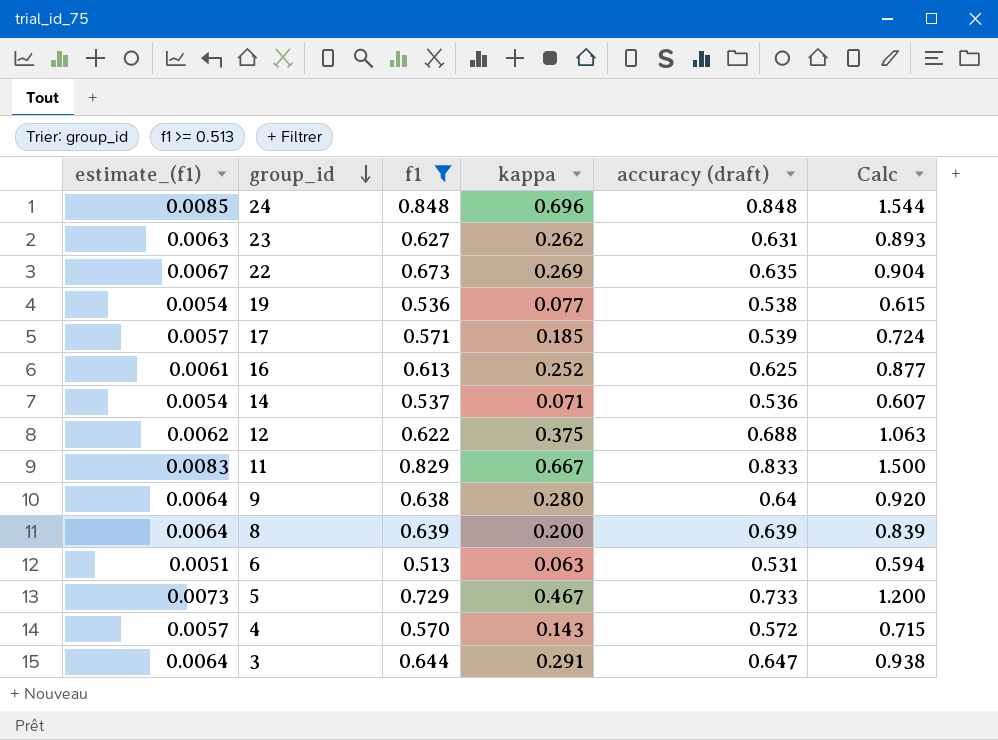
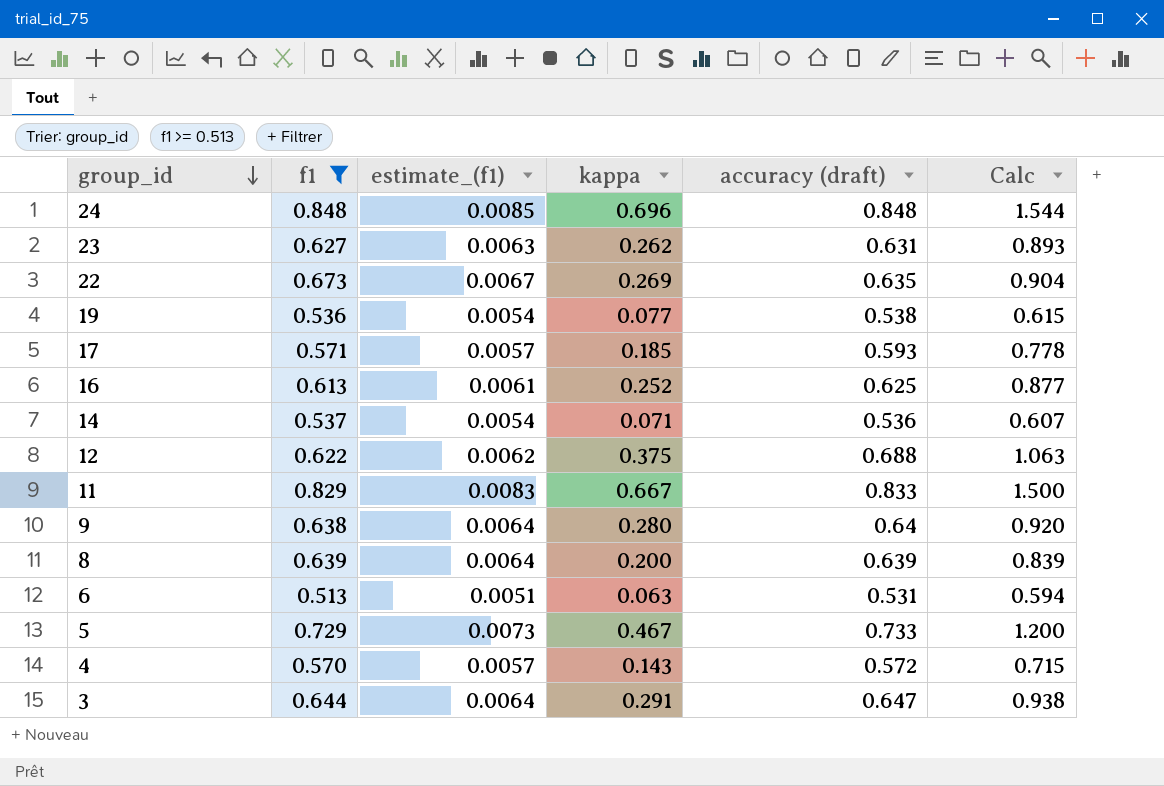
column estimate_(f1) | position: 1 -> 3
17 | accuracy (draft): 0.539 -> 0.593
17 | Calc: 0.724 -> 0.778

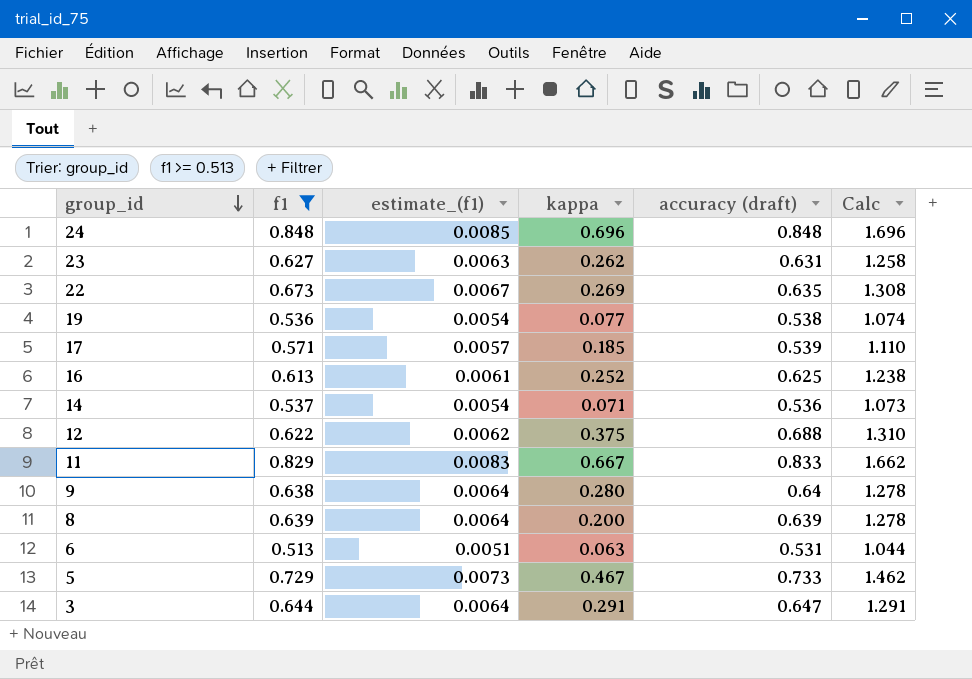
column Calc | formula: [kappa] + [accuracy (draft)] -> [f1] + [accuracy (draft)]
row 4: 0.570 | 0.0057 | 0.143 | 0.572 | 0.715 -> none
17 | accuracy (draft): 0.593 -> 0.539

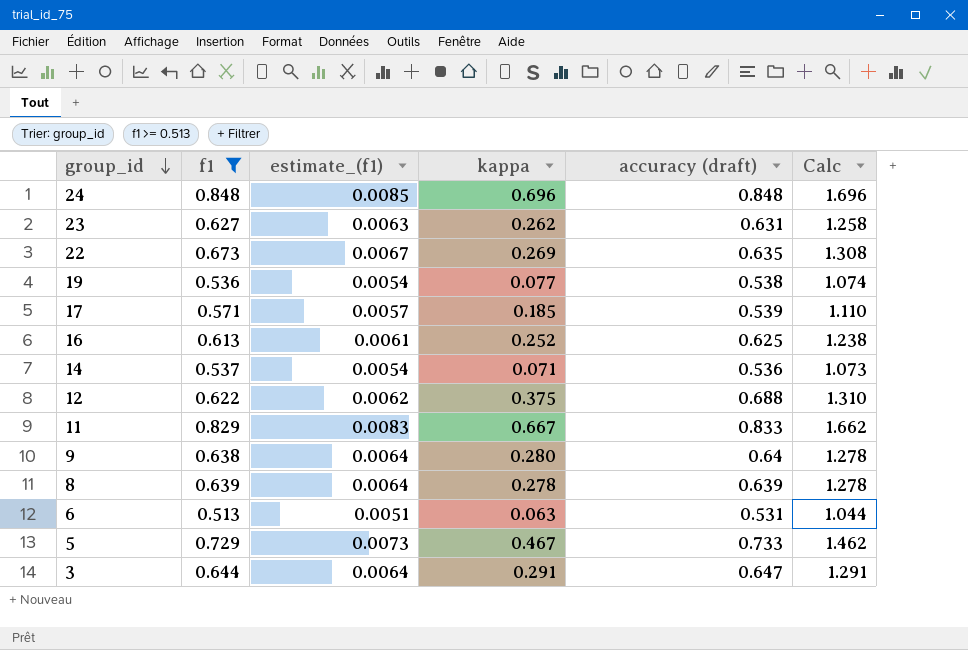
8 | kappa: 0.200 -> 0.278

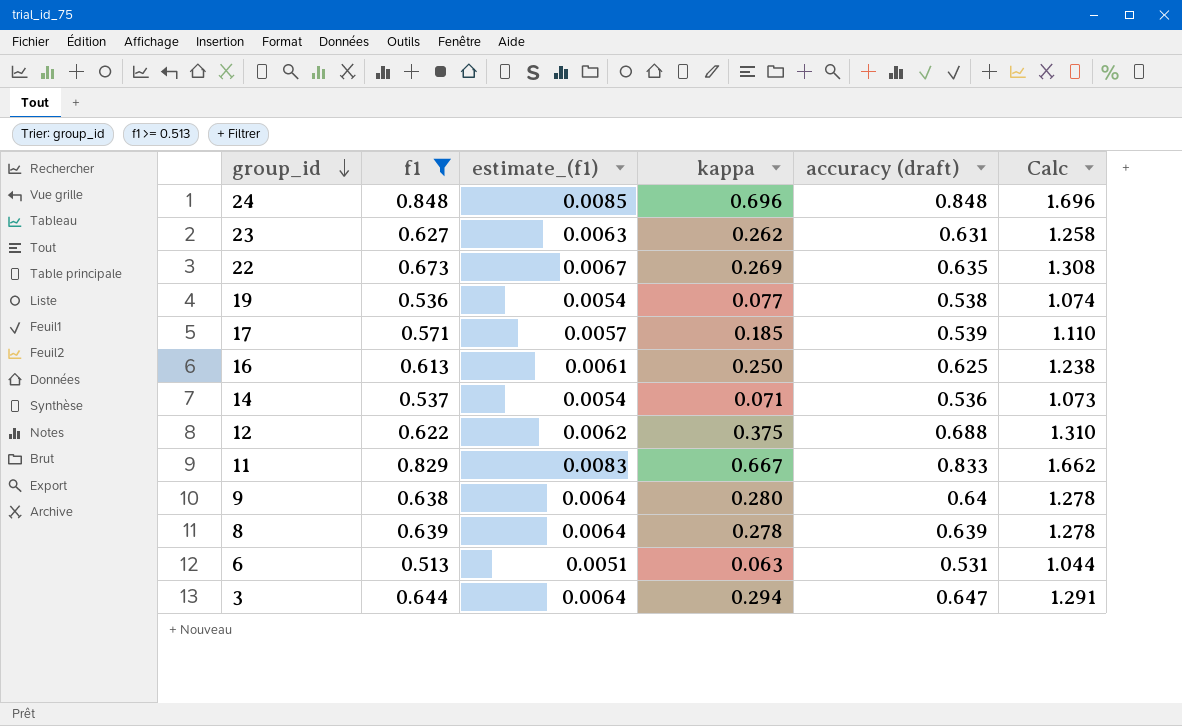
row 5: 0.729 | 0.0073 | 0.467 | 0.733 | 1.462 -> none
16 | kappa: 0.252 -> 0.250
3 | kappa: 0.291 -> 0.294

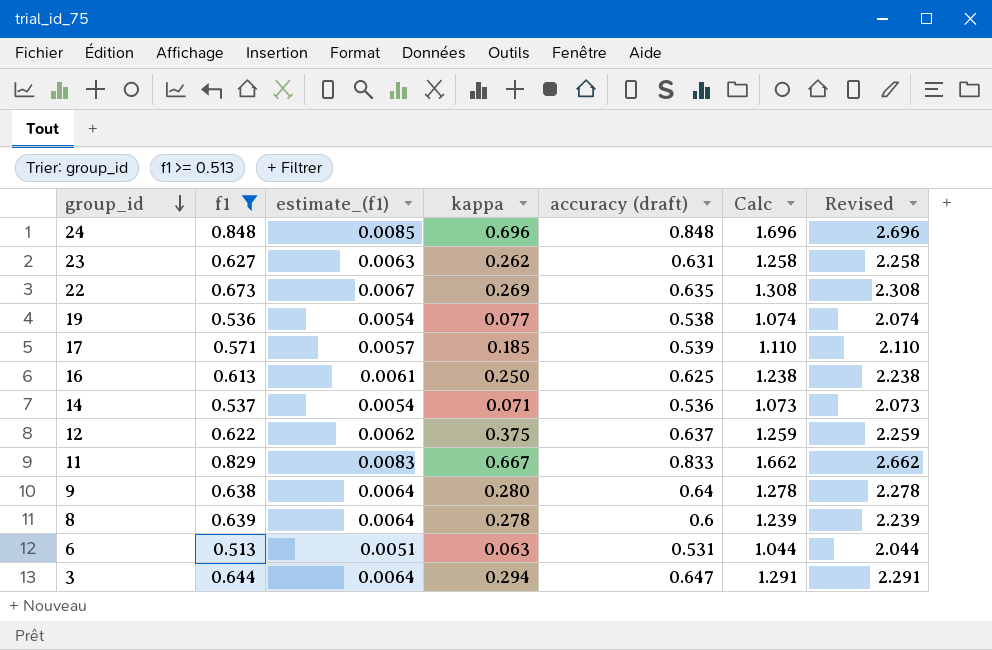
column Revised | formula: none -> [Calc] + 1
12 | accuracy (draft): 0.688 -> 0.637
12 | Calc: 1.310 -> 1.259
8 | accuracy (draft): 0.639 -> 0.6
8 | Calc: 1.278 -> 1.239

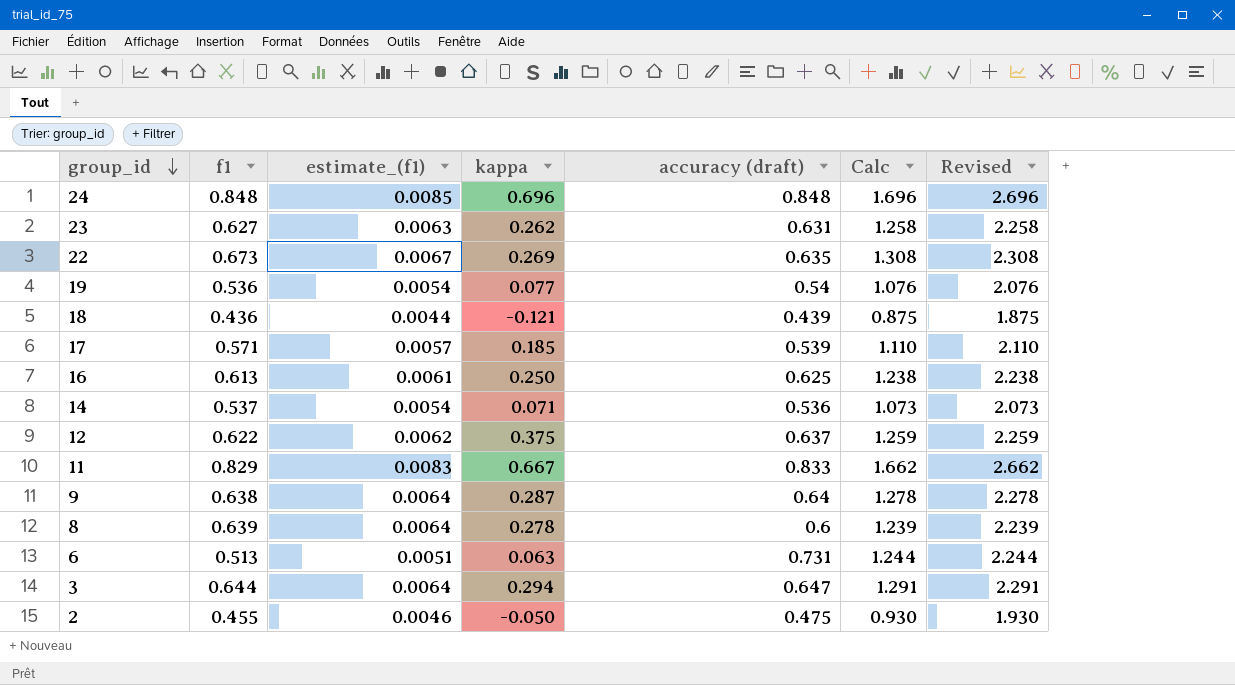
filter: f1 >= 0.513 -> none
19 | accuracy (draft): 0.538 -> 0.54
19 | Calc: 1.074 -> 1.076
19 | Revised: 2.074 -> 2.076
9 | kappa: 0.280 -> 0.287
6 | accuracy (draft): 0.531 -> 0.731
6 | Calc: 1.044 -> 1.244
6 | Revised: 2.044 -> 2.244

